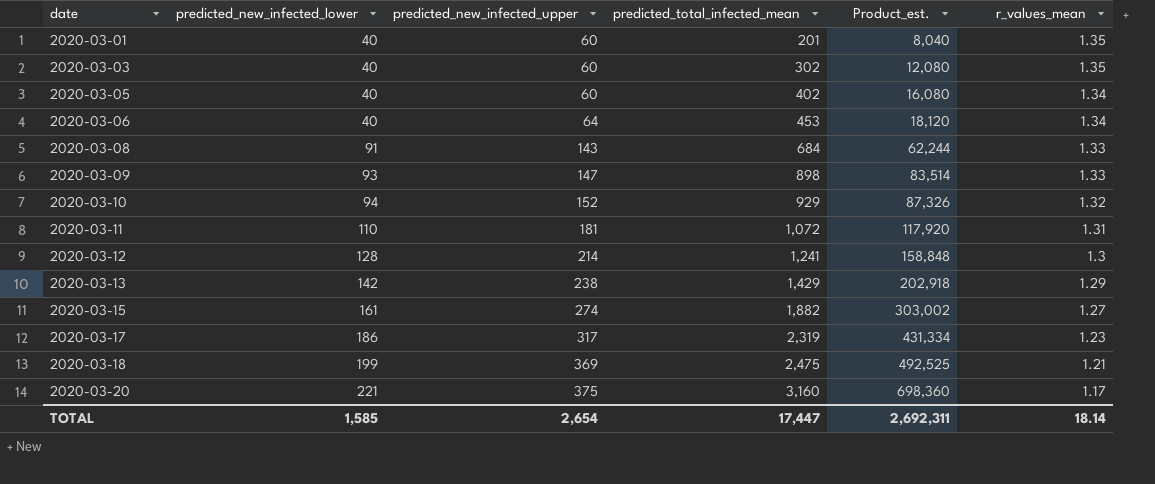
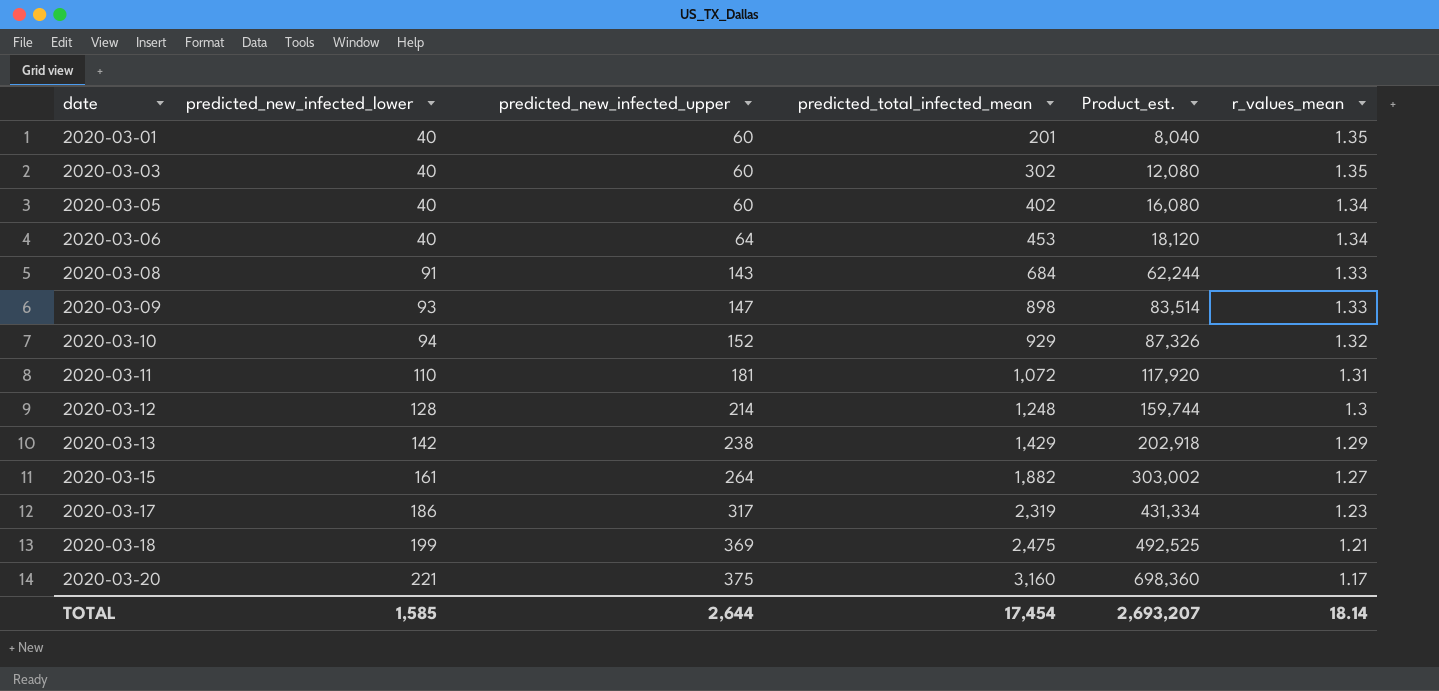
2020-03-12 | predicted_total_infected_mean: 1,241 -> 1,248
2020-03-12 | Product_est.: 158,848 -> 159,744
2020-03-15 | predicted_new_infected_upper: 274 -> 264
TOTAL | predicted_new_infected_upper: 2,654 -> 2,644
TOTAL | predicted_total_infected_mean: 17,447 -> 17,454
TOTAL | Product_est.: 2,692,311 -> 2,693,207

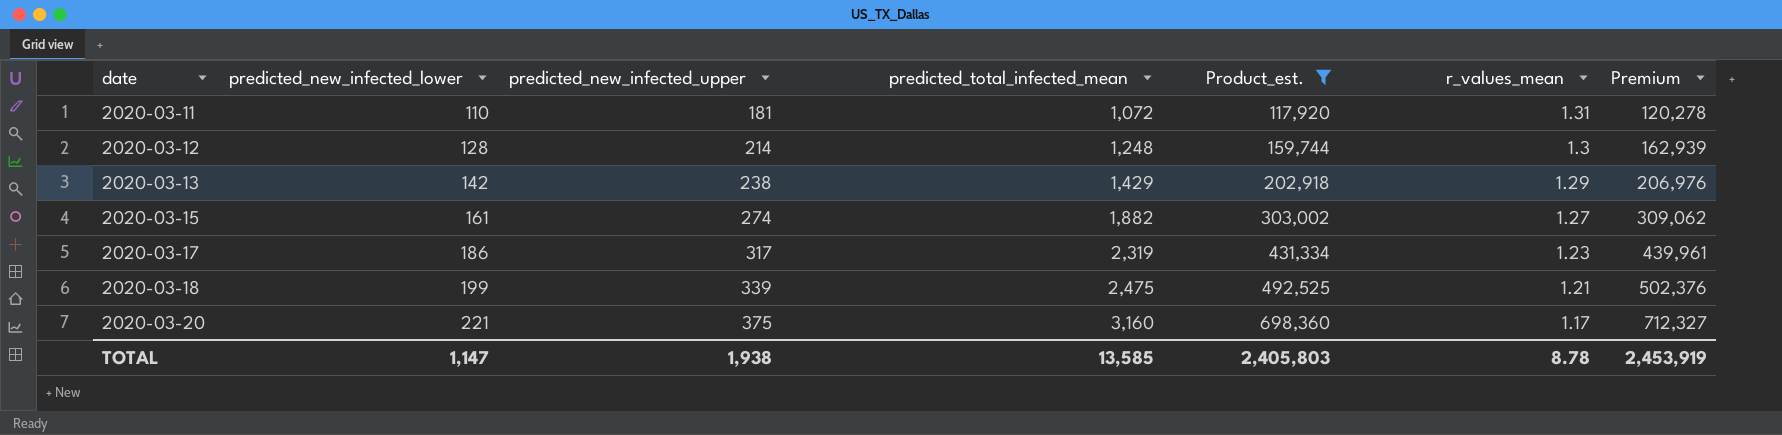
filter: none -> Product_est. >= 117,920
column Premium | formula: none -> [Product_est.] * 1.02
2020-03-15 | predicted_new_infected_upper: 264 -> 274
2020-03-18 | predicted_new_infected_upper: 369 -> 339
TOTAL | predicted_new_infected_lower: 1,585 -> 1,147
TOTAL | predicted_new_infected_upper: 2,644 -> 1,938
TOTAL | predicted_total_infected_mean: 17,454 -> 13,585
TOTAL | Product_est.: 2,693,207 -> 2,405,803
TOTAL | r_values_mean: 18.14 -> 8.78

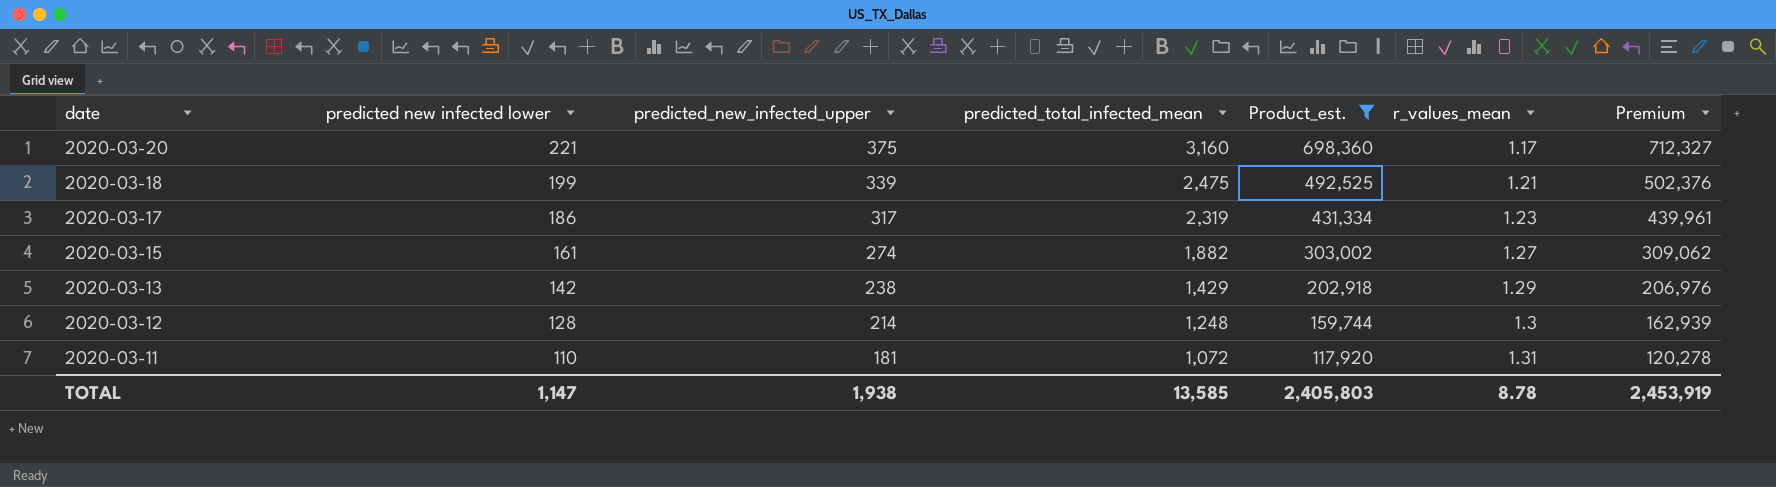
row order: date ascending -> date descending
column name: predicted_new_infected_lower -> predicted new infected lower

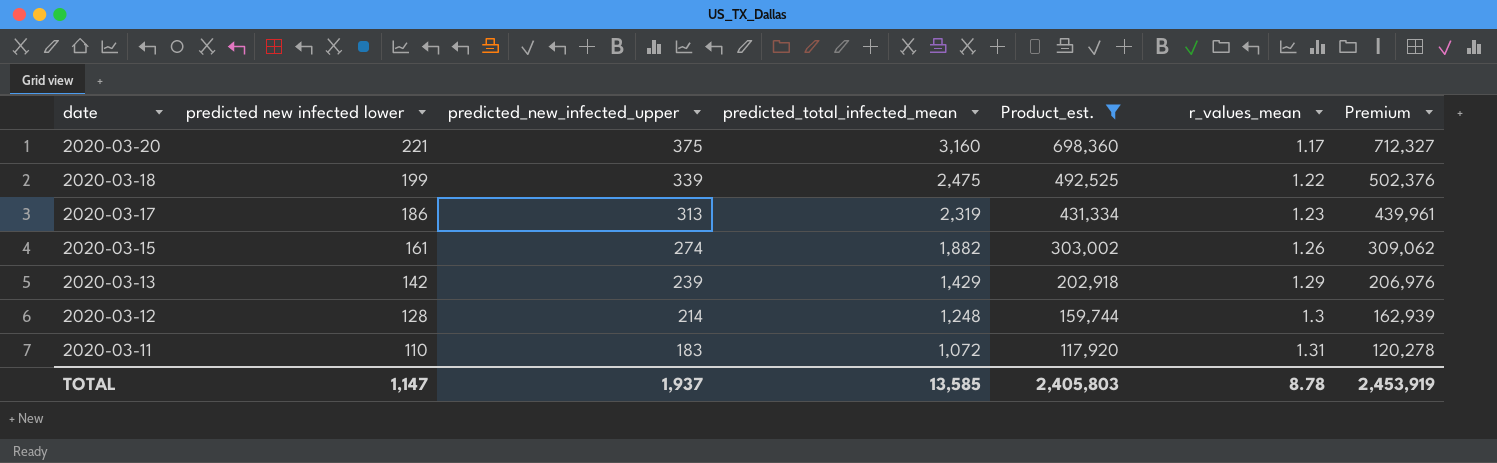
2020-03-18 | r_values_mean: 1.21 -> 1.22
2020-03-17 | predicted_new_infected_upper: 317 -> 313
2020-03-15 | r_values_mean: 1.27 -> 1.26
2020-03-13 | predicted_new_infected_upper: 238 -> 239
2020-03-11 | predicted_new_infected_upper: 181 -> 183
TOTAL | predicted_new_infected_upper: 1,938 -> 1,937

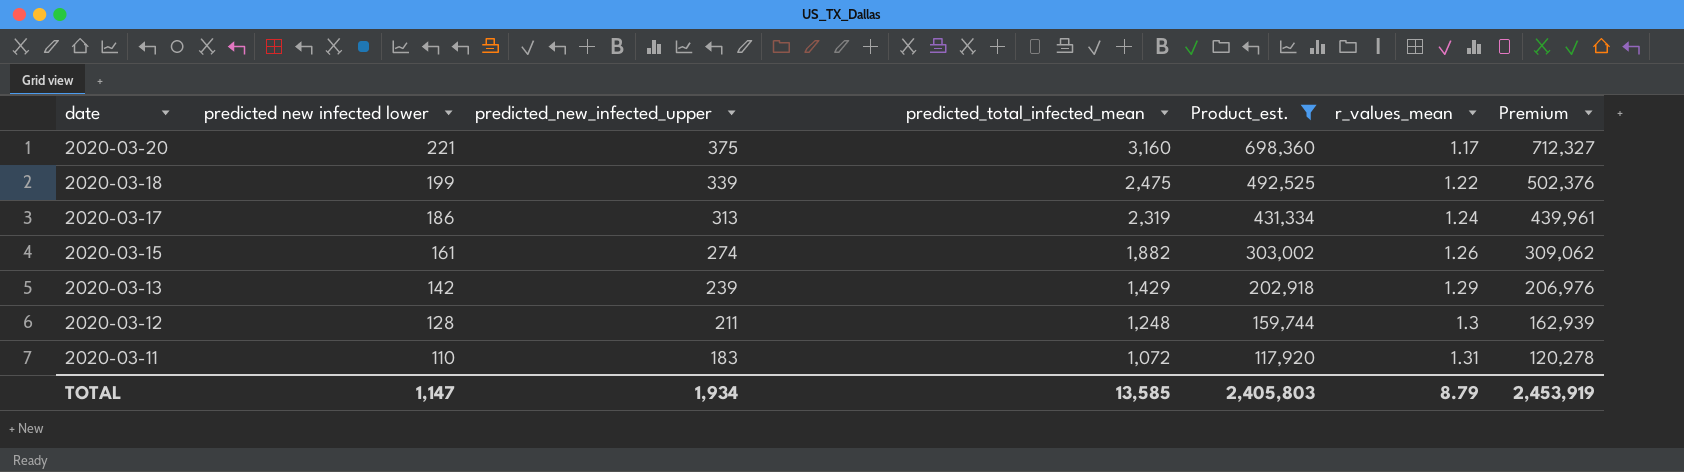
2020-03-17 | r_values_mean: 1.23 -> 1.24
2020-03-12 | predicted_new_infected_upper: 214 -> 211
TOTAL | predicted_new_infected_upper: 1,937 -> 1,934
TOTAL | r_values_mean: 8.78 -> 8.79

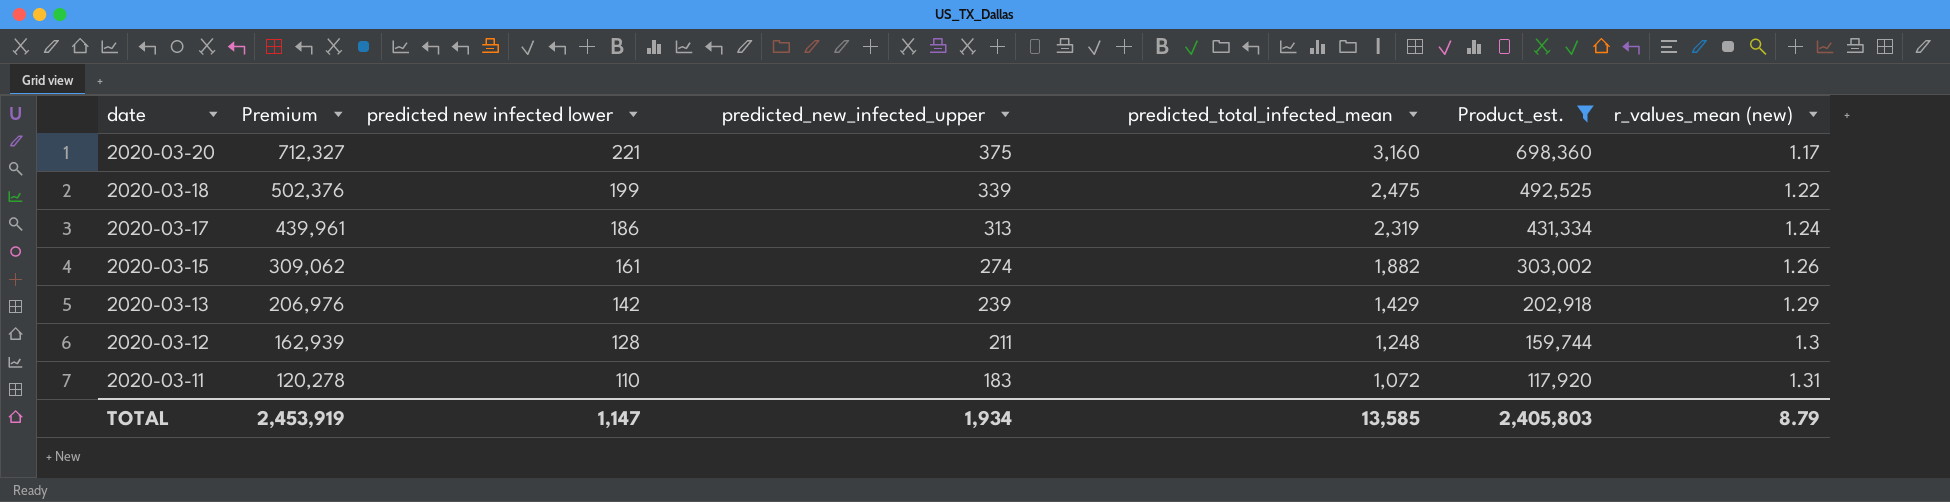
column Premium | position: 7 -> 2
column name: r_values_mean -> r_values_mean (new)

